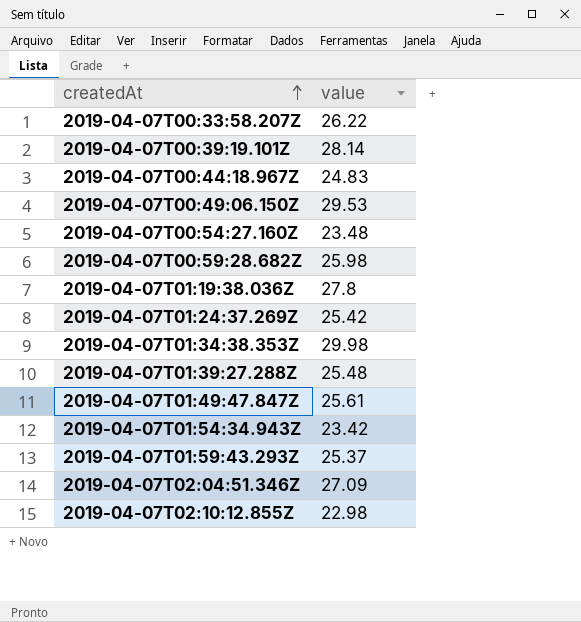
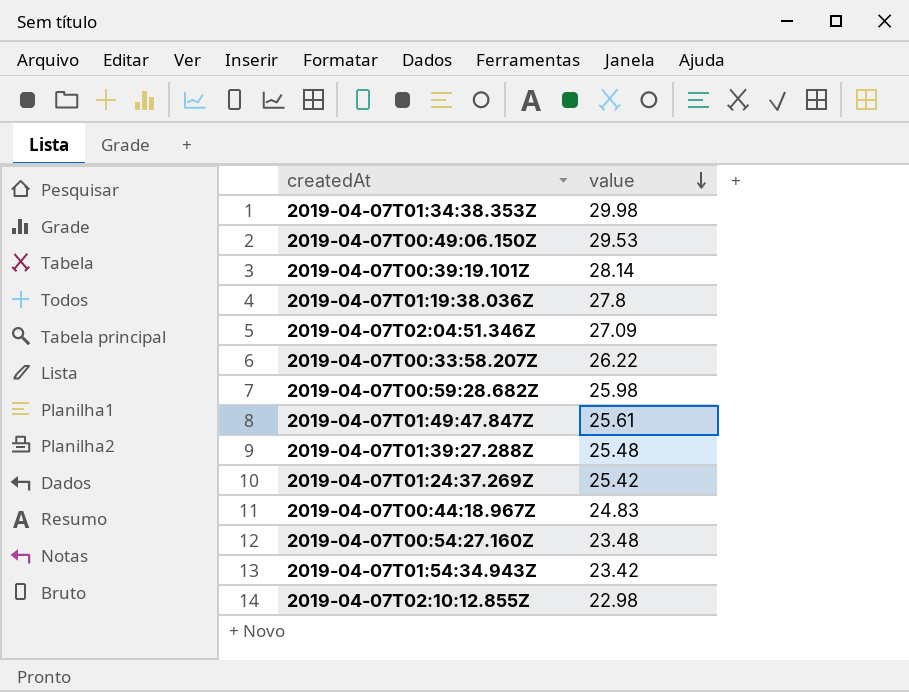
row order: createdAt ascending -> value descending
row 2019-04-07T01:59:43.293Z: 25.37 -> none

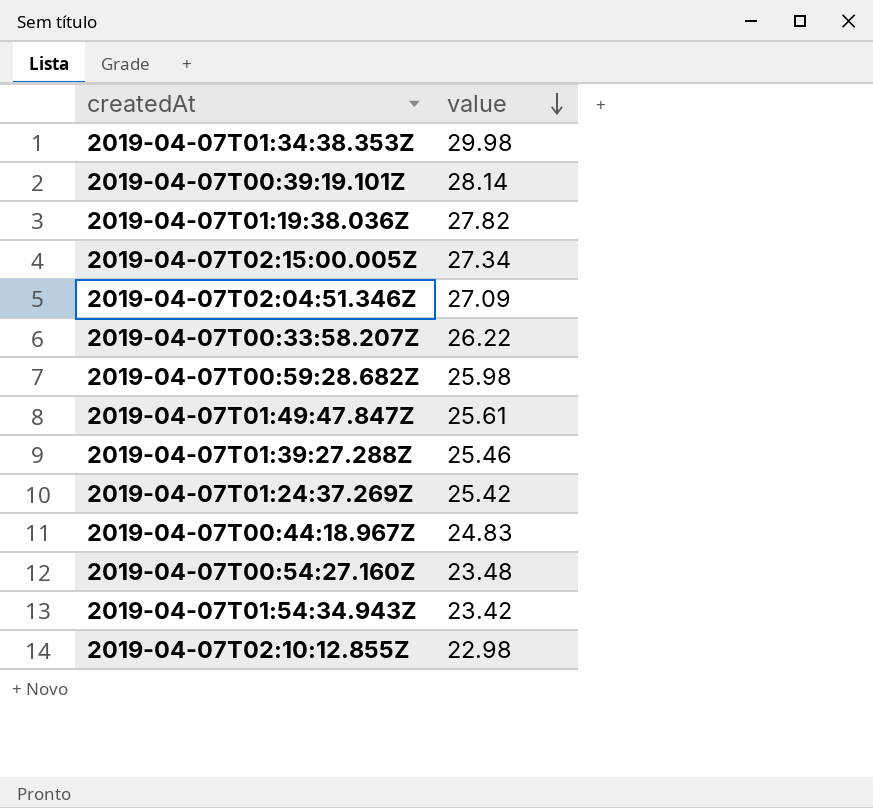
row 2019-04-07T00:49:06.150Z: 29.53 -> none
2019-04-07T01:19:38.036Z | value: 27.8 -> 27.82
row 2019-04-07T02:15:00.005Z: none -> 27.34
2019-04-07T01:39:27.288Z | value: 25.48 -> 25.46

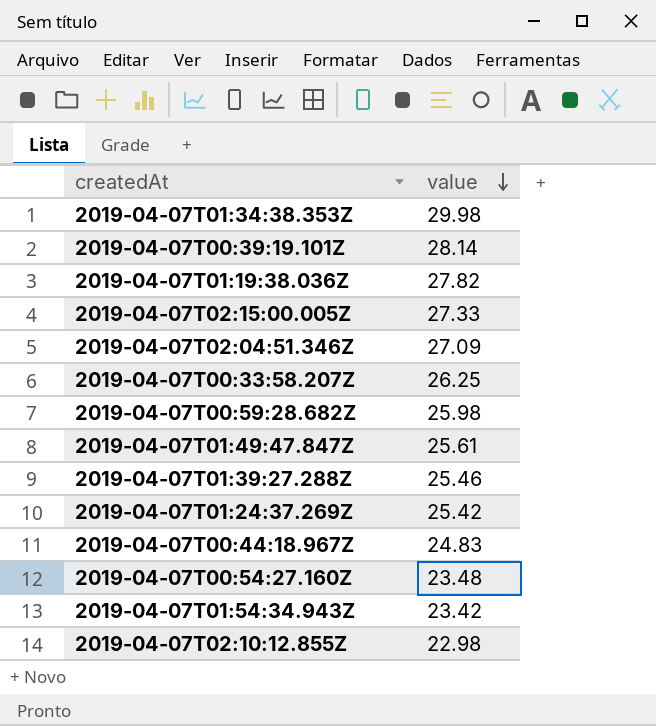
2019-04-07T02:15:00.005Z | value: 27.34 -> 27.33
2019-04-07T00:33:58.207Z | value: 26.22 -> 26.25

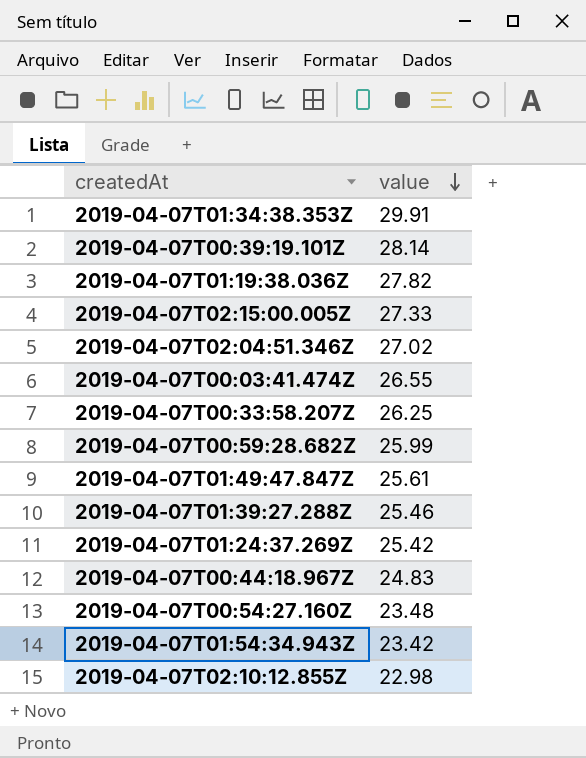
2019-04-07T01:34:38.353Z | value: 29.98 -> 29.91
2019-04-07T02:04:51.346Z | value: 27.09 -> 27.02
row 2019-04-07T00:03:41.474Z: none -> 26.55
2019-04-07T00:59:28.682Z | value: 25.98 -> 25.99

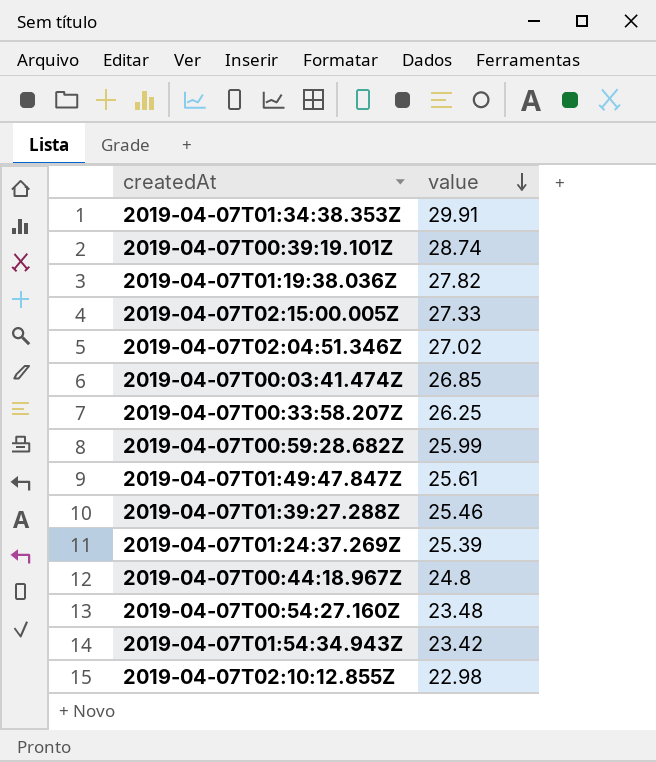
2019-04-07T00:39:19.101Z | value: 28.14 -> 28.74
2019-04-07T00:03:41.474Z | value: 26.55 -> 26.85
2019-04-07T01:24:37.269Z | value: 25.42 -> 25.39
2019-04-07T00:44:18.967Z | value: 24.83 -> 24.8

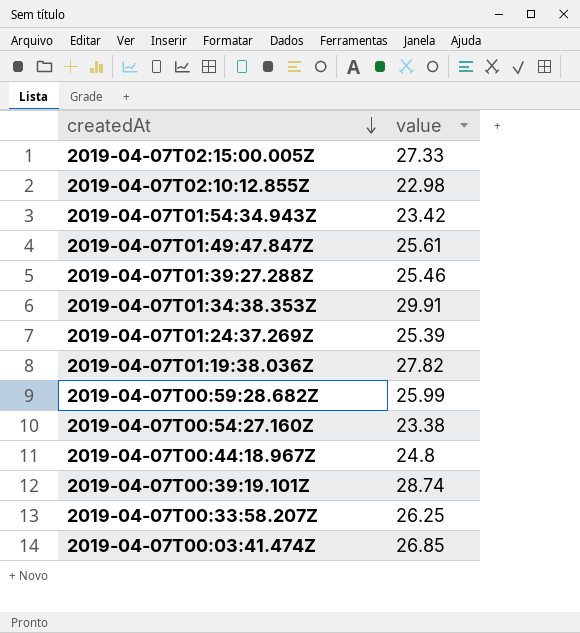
row order: value descending -> createdAt descending
row 2019-04-07T02:04:51.346Z: 27.02 -> none
2019-04-07T00:54:27.160Z | value: 23.48 -> 23.38

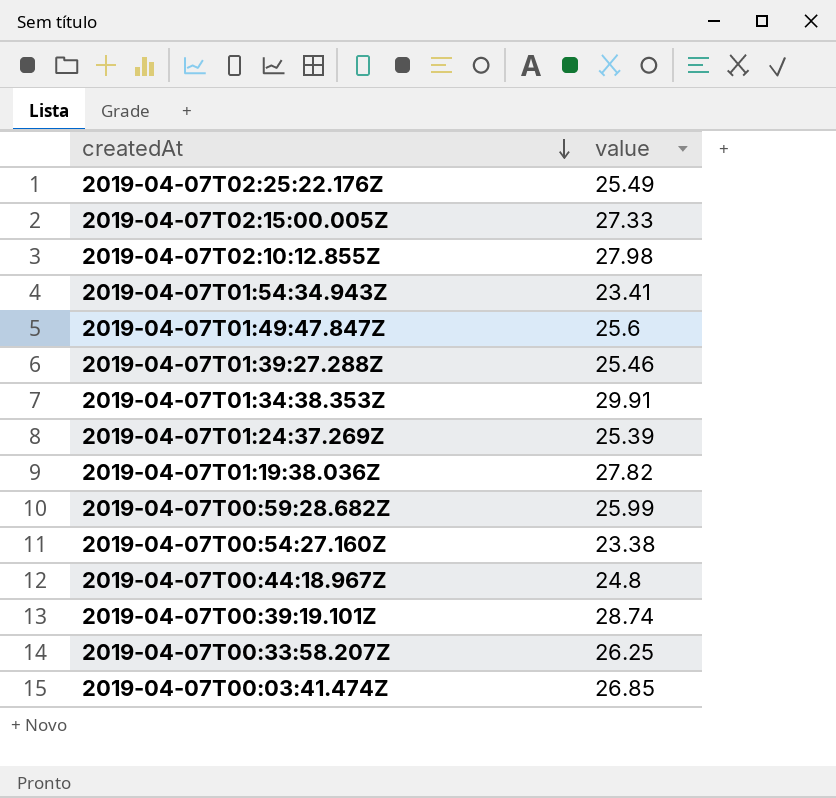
row 2019-04-07T02:25:22.176Z: none -> 25.49
2019-04-07T02:10:12.855Z | value: 22.98 -> 27.98
2019-04-07T01:54:34.943Z | value: 23.42 -> 23.41
2019-04-07T01:49:47.847Z | value: 25.61 -> 25.6

